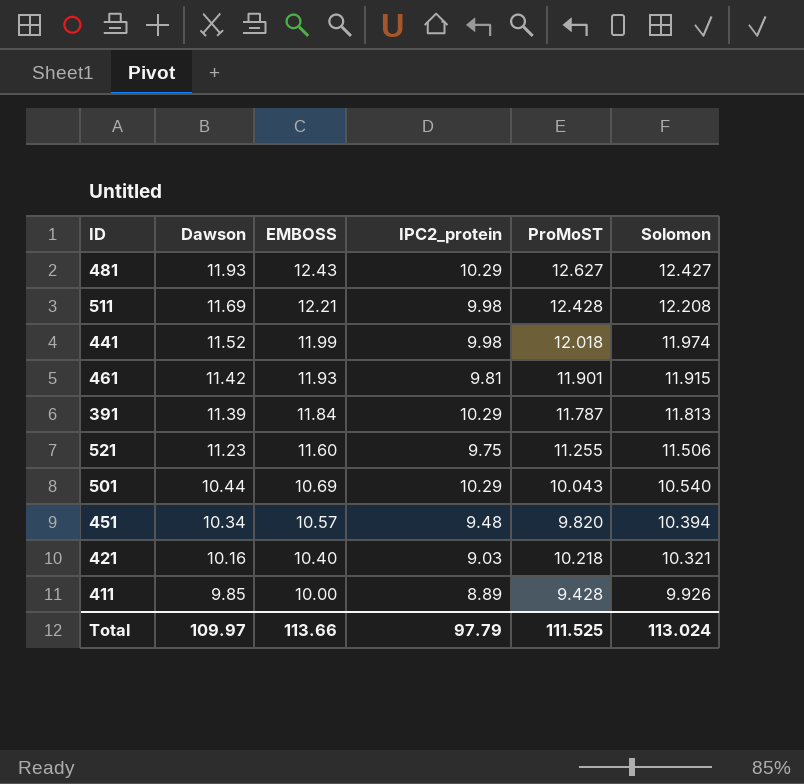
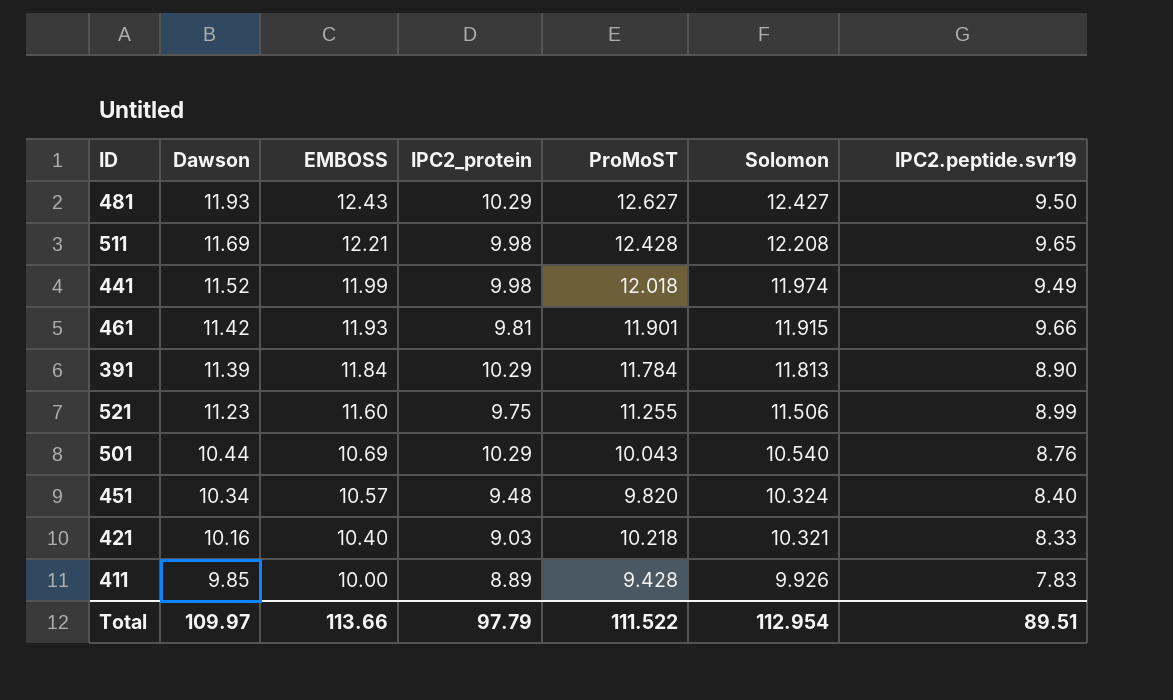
column IPC2.peptide.svr19 | position: none -> 7
391 | ProMoST: 11.787 -> 11.784
451 | Solomon: 10.394 -> 10.324
Total | ProMoST: 111.525 -> 111.522
Total | Solomon: 113.024 -> 112.954

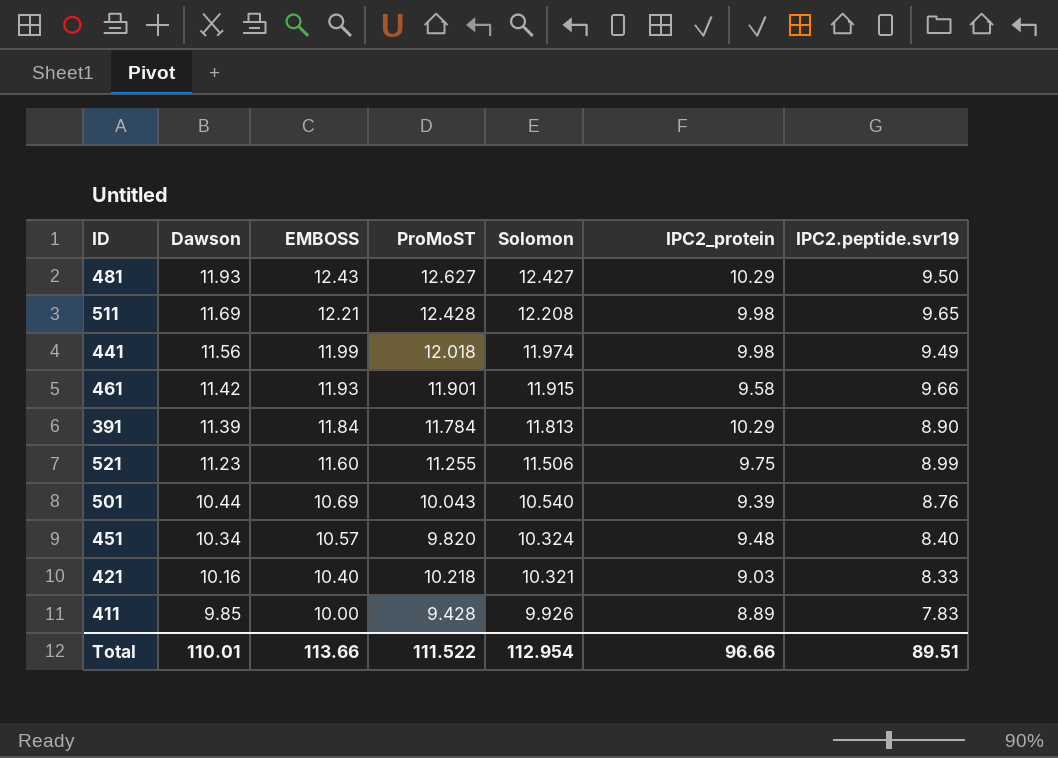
column IPC2_protein | position: 4 -> 6
441 | Dawson: 11.52 -> 11.56
461 | IPC2_protein: 9.81 -> 9.58
501 | IPC2_protein: 10.29 -> 9.39
Total | Dawson: 109.97 -> 110.01
Total | IPC2_protein: 97.79 -> 96.66

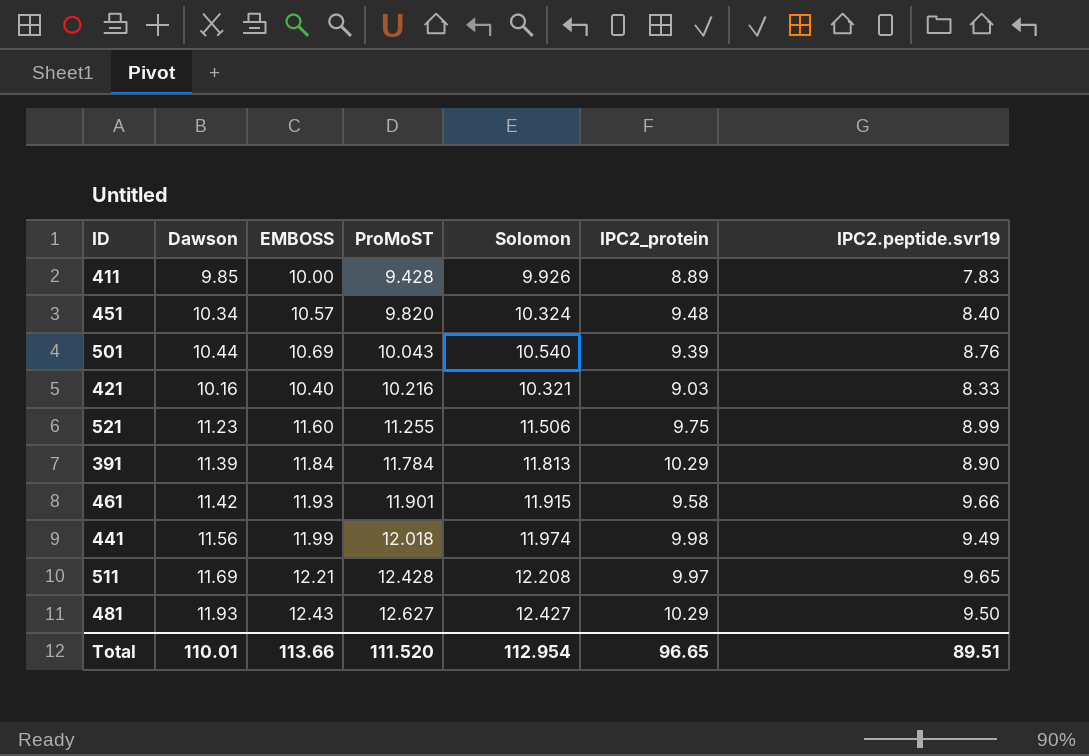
row order: Dawson descending -> ProMoST ascending
421 | ProMoST: 10.218 -> 10.216
511 | IPC2_protein: 9.98 -> 9.97
Total | ProMoST: 111.522 -> 111.520
Total | IPC2_protein: 96.66 -> 96.65

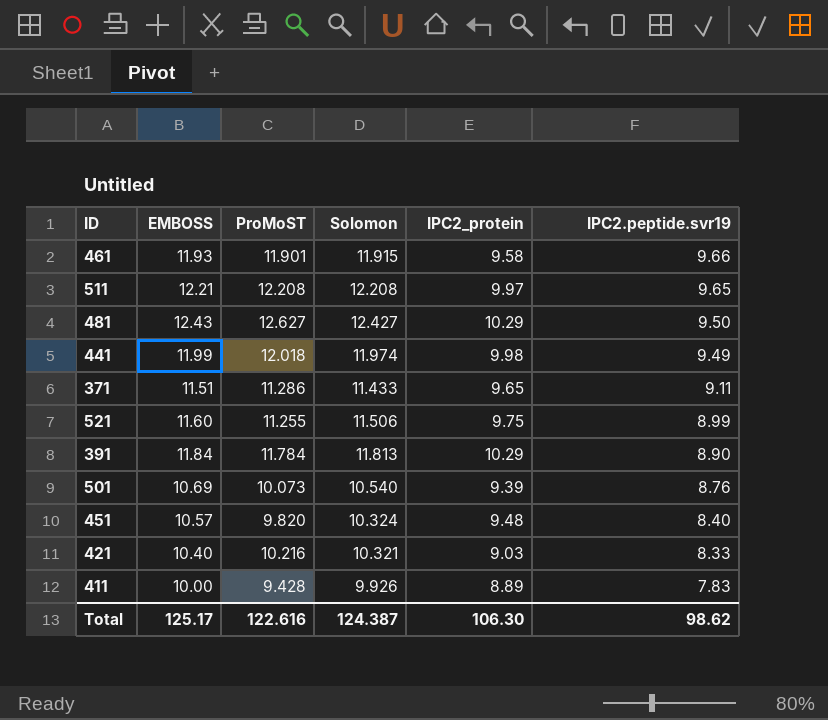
row order: ProMoST ascending -> IPC2.peptide.svr19 descending
column Dawson | position: 2 -> none
511 | ProMoST: 12.428 -> 12.208
row 371: none -> 11.51 | 11.286 | 11.433 | 9.65 | 9.11
501 | ProMoST: 10.043 -> 10.073
Total | EMBOSS: 113.66 -> 125.17
Total | ProMoST: 111.520 -> 122.616
Total | Solomon: 112.954 -> 124.387
Total | IPC2_protein: 96.65 -> 106.30
Total | IPC2.peptide.svr19: 89.51 -> 98.62

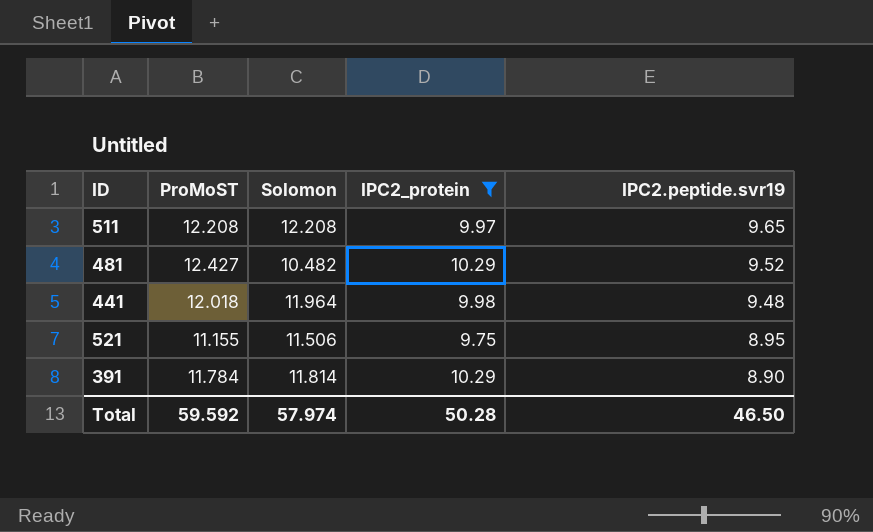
filter: none -> IPC2_protein >= 9.75
column EMBOSS | position: 2 -> none
481 | ProMoST: 12.627 -> 12.427
481 | Solomon: 12.427 -> 10.482
481 | IPC2.peptide.svr19: 9.50 -> 9.52
441 | Solomon: 11.974 -> 11.964
441 | IPC2.peptide.svr19: 9.49 -> 9.48
521 | ProMoST: 11.255 -> 11.155
521 | IPC2.peptide.svr19: 8.99 -> 8.95
391 | Solomon: 11.813 -> 11.814
Total | ProMoST: 122.616 -> 59.592
Total | Solomon: 124.387 -> 57.974
Total | IPC2_protein: 106.30 -> 50.28
Total | IPC2.peptide.svr19: 98.62 -> 46.50

